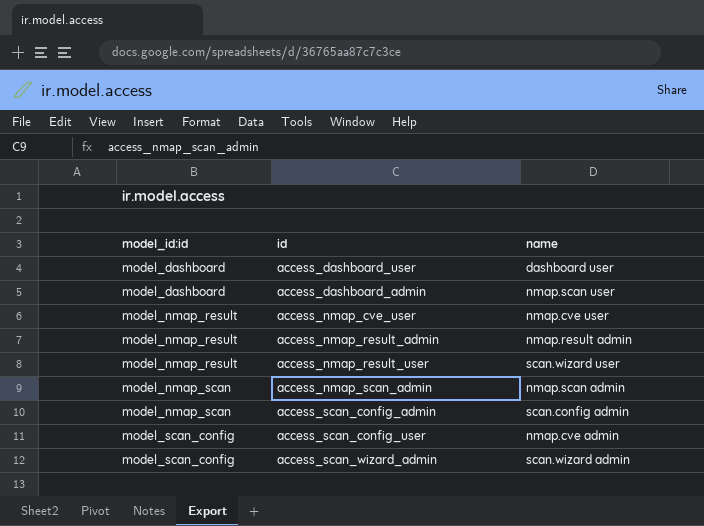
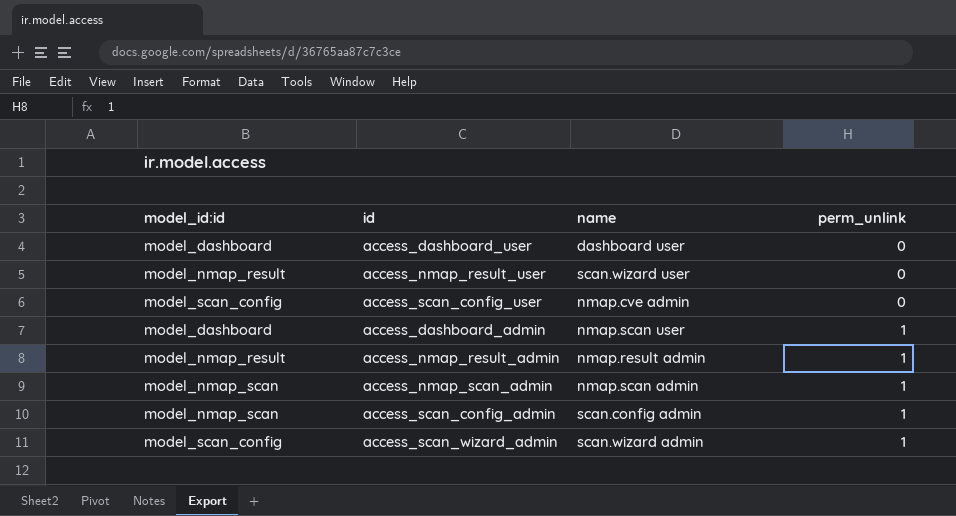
row order: model_id:id ascending -> perm_unlink ascending
column perm_unlink | position: none -> 4
row access_nmap_cve_user: model_nmap_result | nmap.cve user -> none

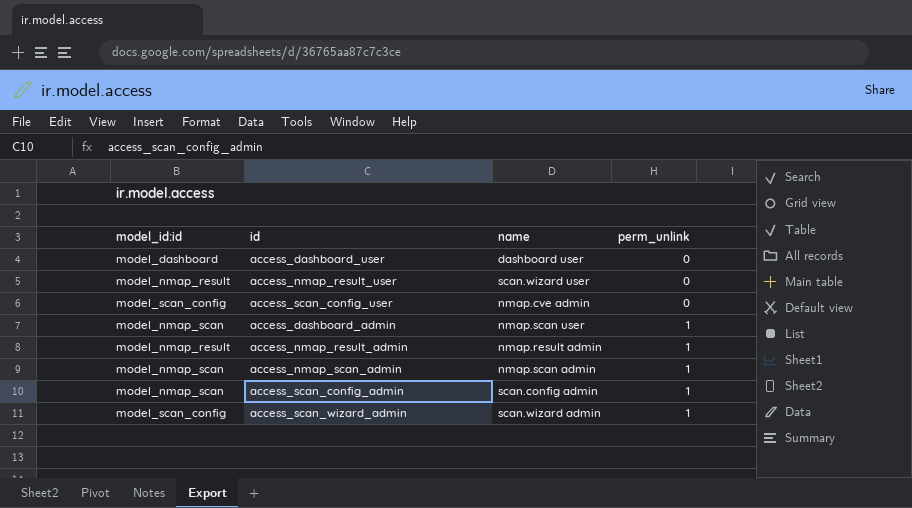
access_dashboard_admin | model_id:id: model_dashboard -> model_nmap_scan

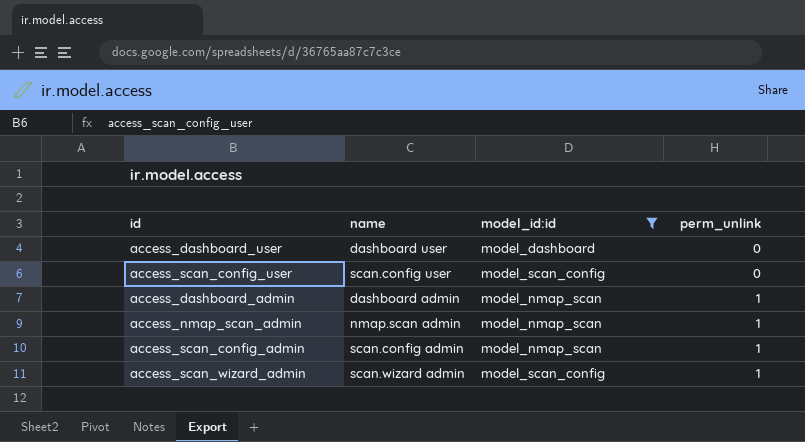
filter: none -> model_id:id != model_nmap_result
column model_id:id | position: 1 -> 3
access_scan_config_user | name: nmap.cve admin -> scan.config user
access_dashboard_admin | name: nmap.scan user -> dashboard admin

